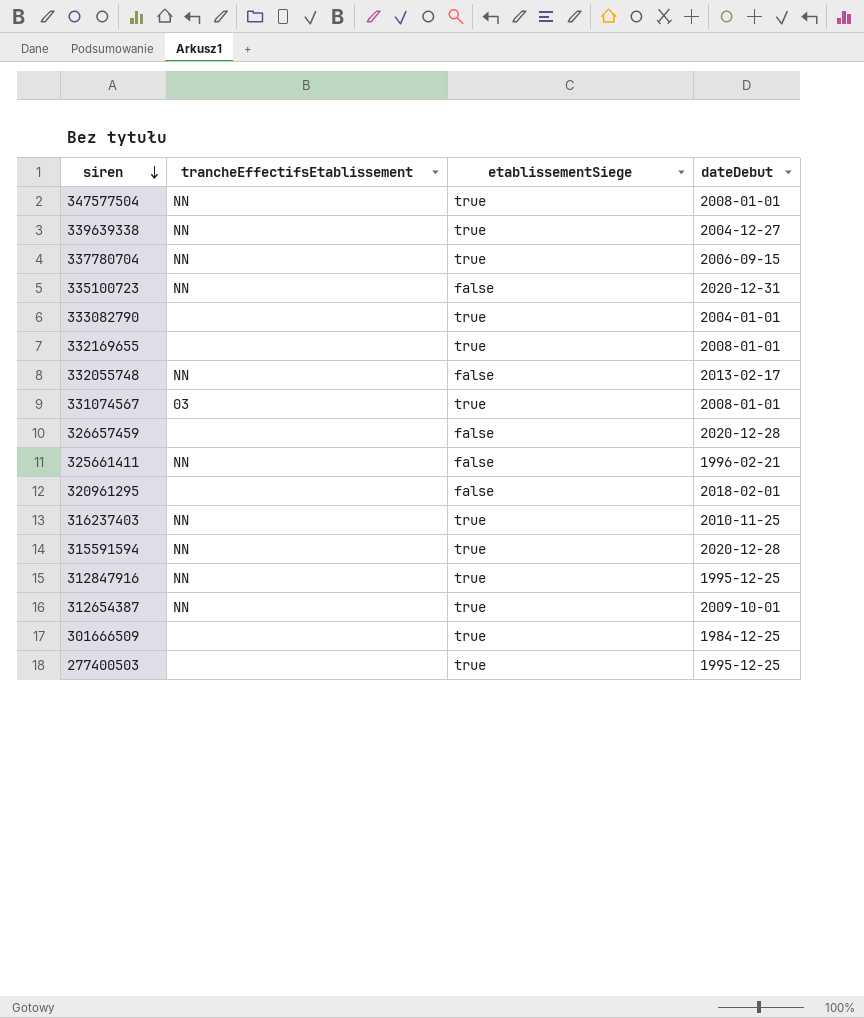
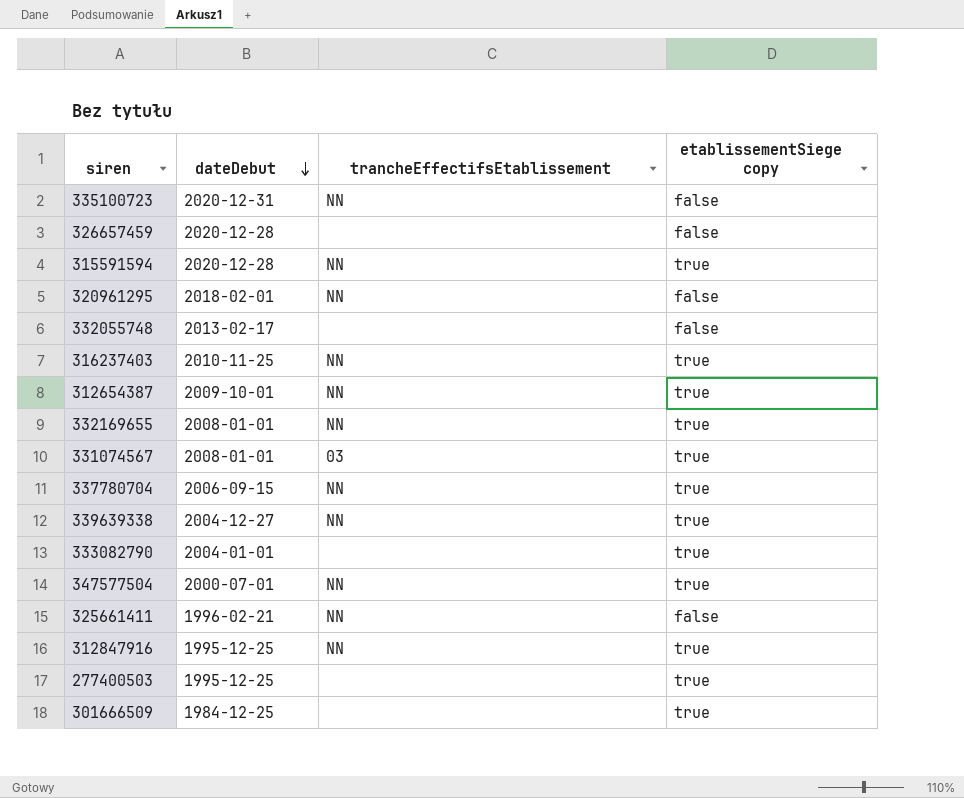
row order: siren descending -> dateDebut descending
column dateDebut | position: 4 -> 2
column name: etablissementSiege -> etablissementSiege copy
320961295 | trancheEffectifsEtablissement: none -> NN
332055748 | trancheEffectifsEtablissement: NN -> none
332169655 | trancheEffectifsEtablissement: none -> NN
347577504 | dateDebut: 2008-01-01 -> 2000-07-01

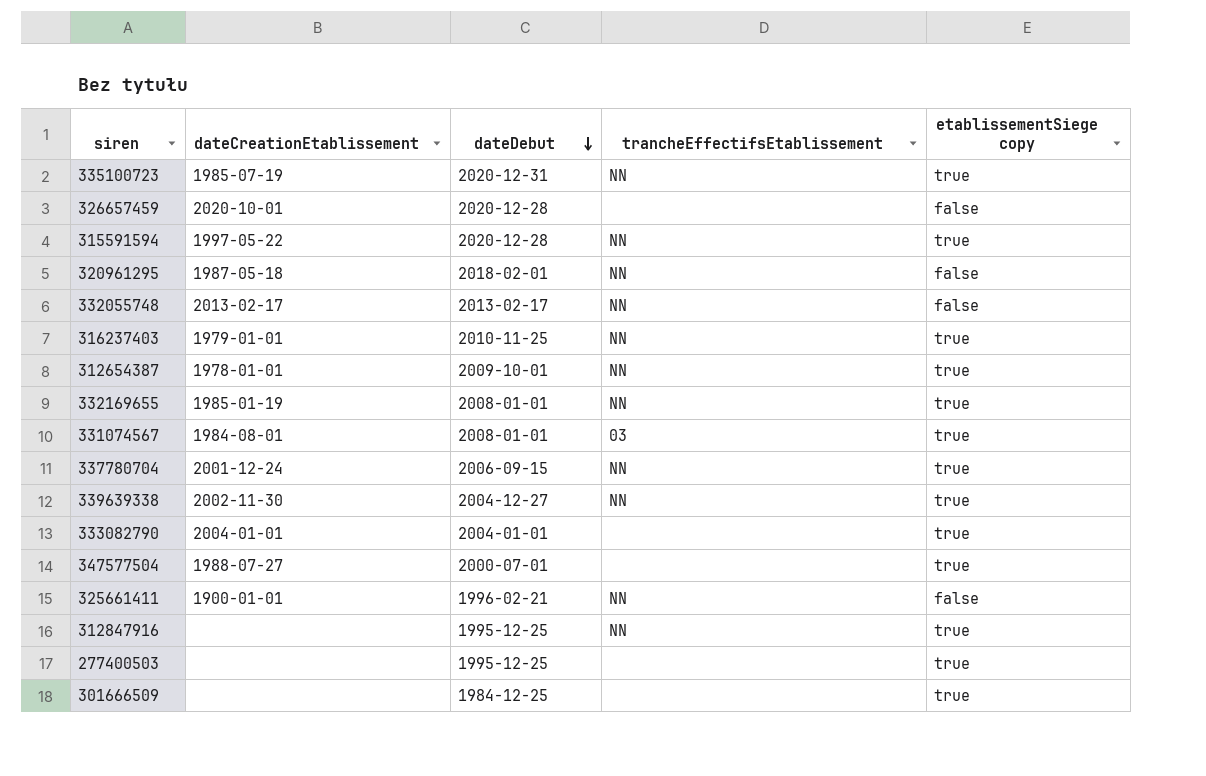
column dateCreationEtablissement | position: none -> 2
335100723 | etablissementSiege copy: false -> true
332055748 | trancheEffectifsEtablissement: none -> NN
347577504 | trancheEffectifsEtablissement: NN -> none

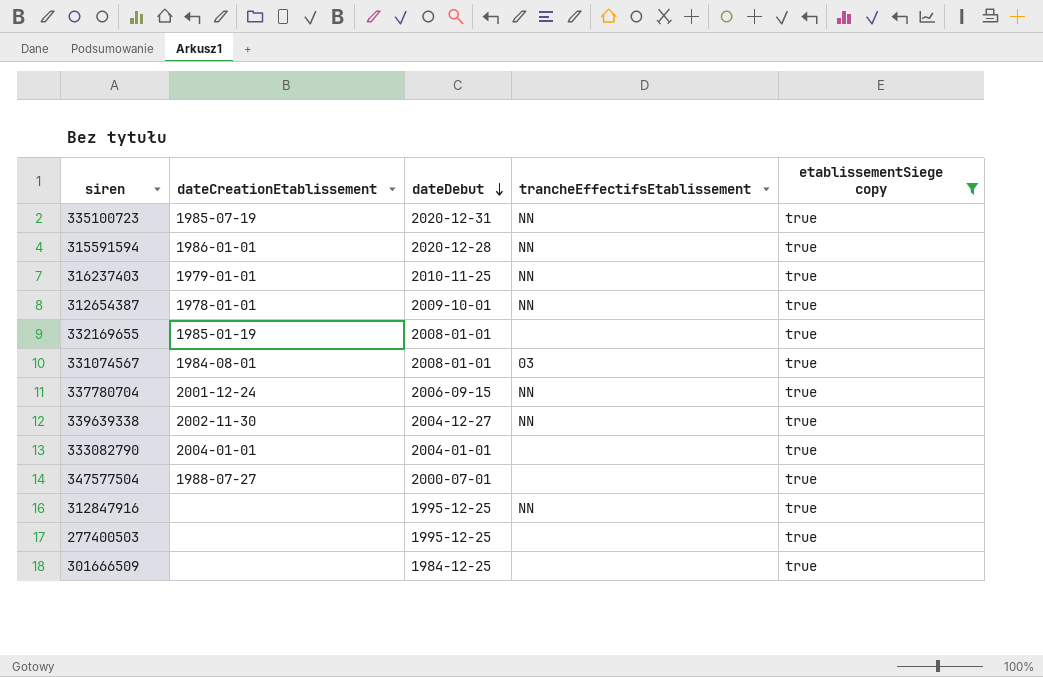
filter: none -> etablissementSiege copy = true
315591594 | dateCreationEtablissement: 1997-05-22 -> 1986-01-01
332169655 | trancheEffectifsEtablissement: NN -> none

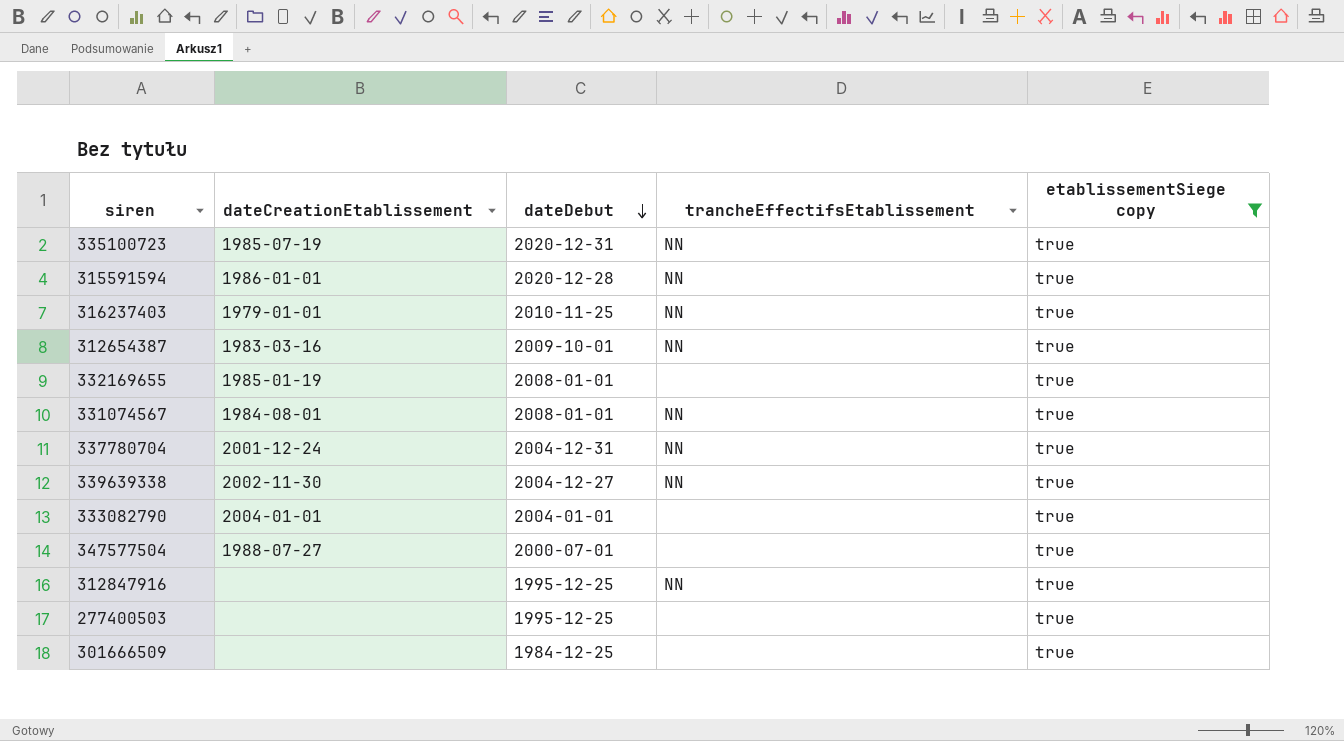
312654387 | dateCreationEtablissement: 1978-01-01 -> 1983-03-16
331074567 | trancheEffectifsEtablissement: 03 -> NN
337780704 | dateDebut: 2006-09-15 -> 2004-12-31

